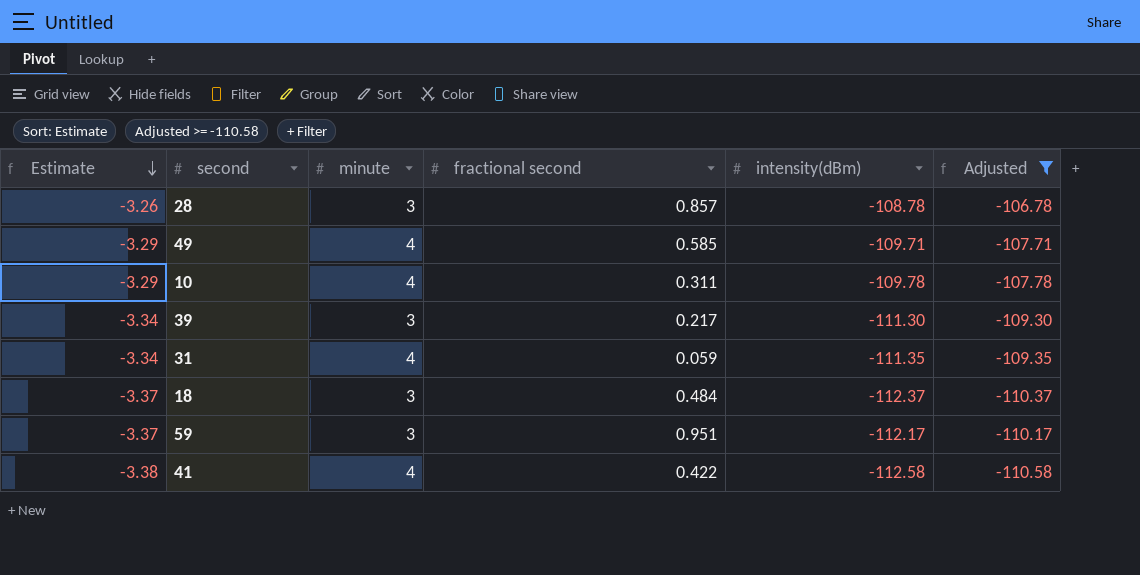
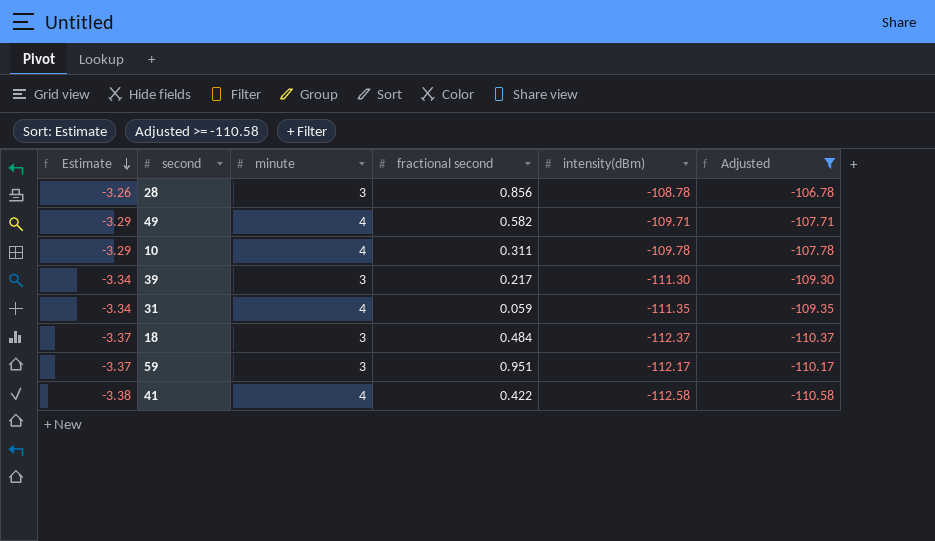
28 | fractional second: 0.857 -> 0.856
49 | fractional second: 0.585 -> 0.582

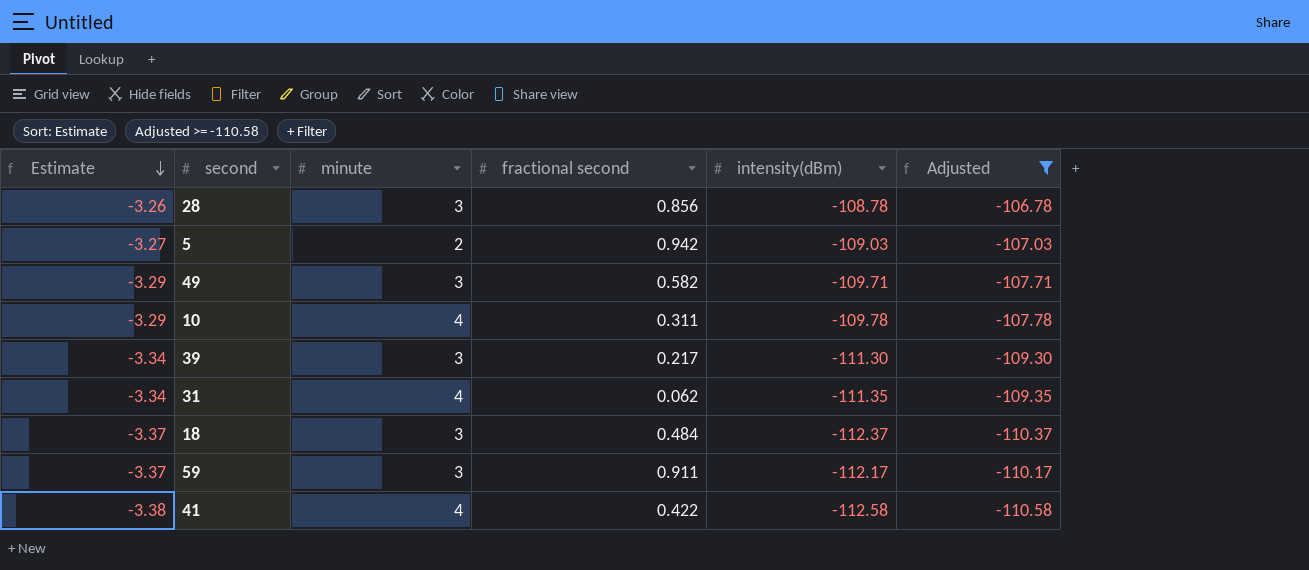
row 5: none -> -3.27 | 2 | 0.942 | -109.03 | -107.03
49 | minute: 4 -> 3
31 | fractional second: 0.059 -> 0.062
59 | fractional second: 0.951 -> 0.911

